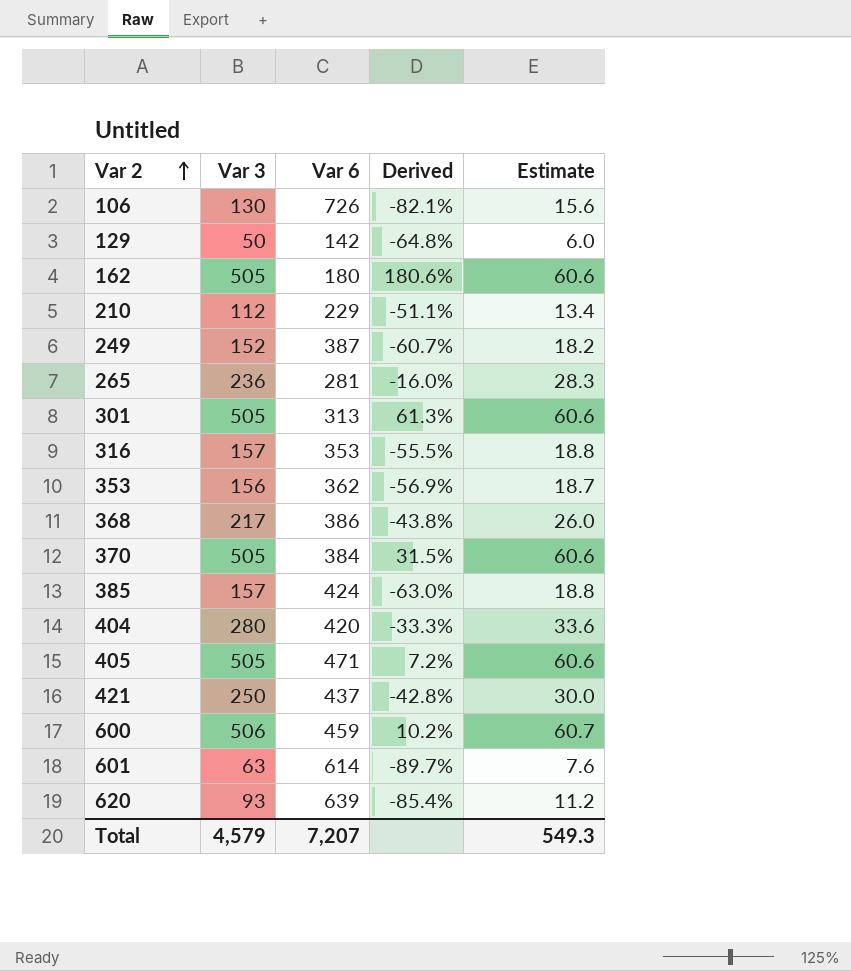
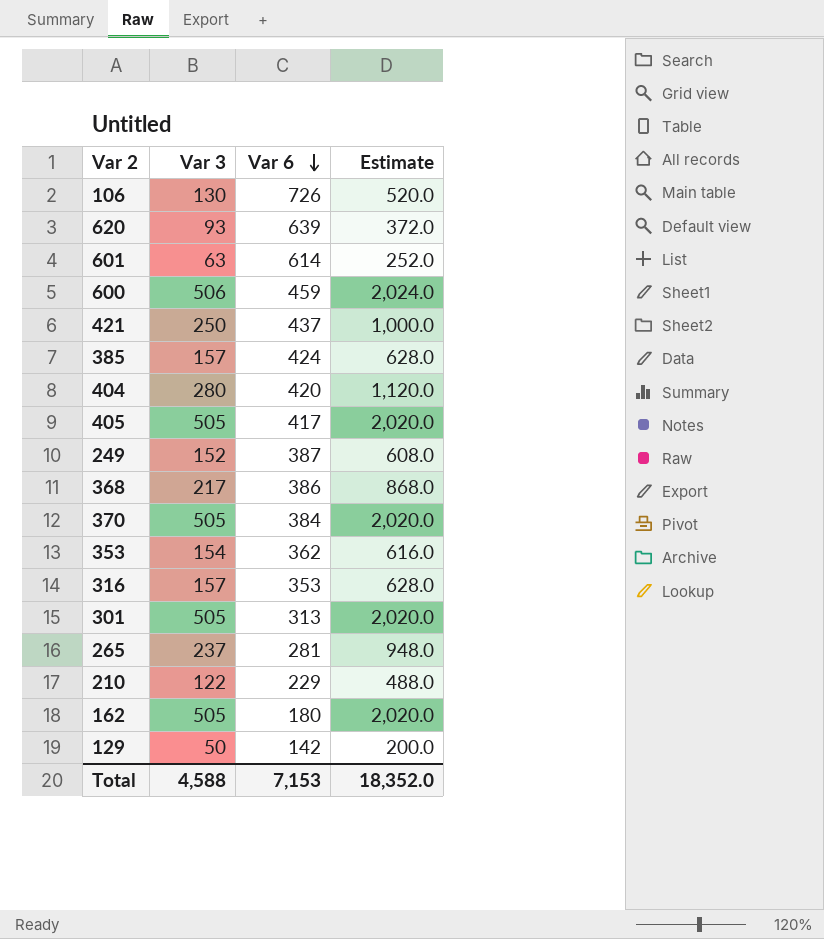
row order: Var 2 ascending -> Var 6 descending
column Derived | formula: ([Var 3] - [Var 6]) / [Var 6] -> none
column Estimate | formula: [Var 3] * 0.12 -> [Var 3] * 4
405 | Var 6: 471 -> 417
353 | Var 3: 156 -> 154
265 | Var 3: 236 -> 237
210 | Var 3: 112 -> 122
Total | Var 3: 4,579 -> 4,588
Total | Var 6: 7,207 -> 7,153
Total | Estimate: 549.3 -> 18,352.0

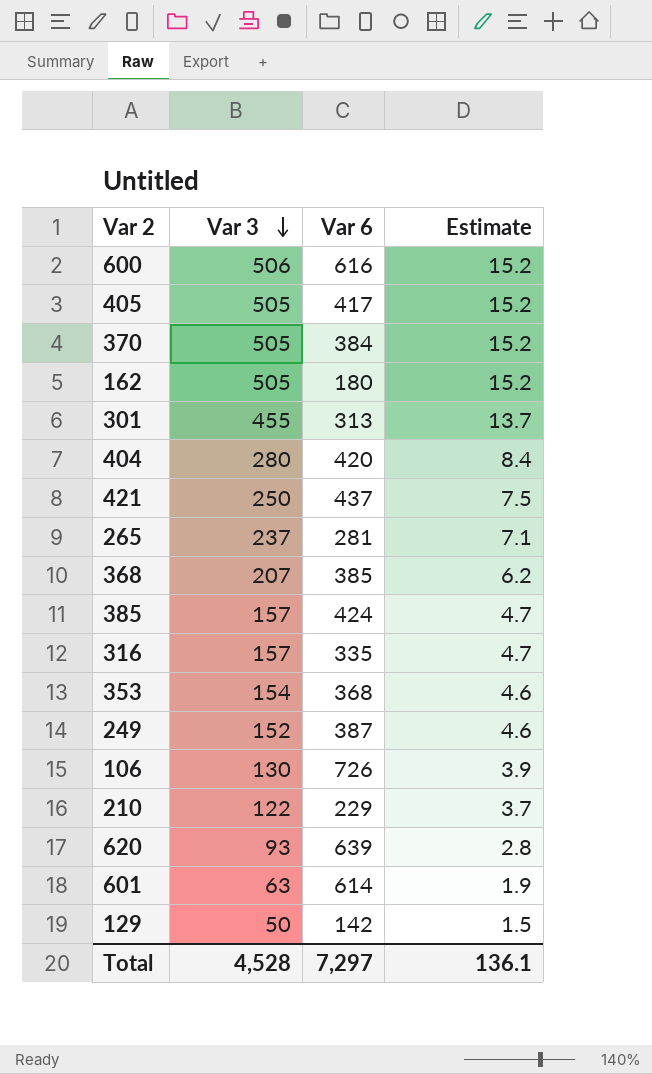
row order: Var 6 descending -> Var 3 descending
column Estimate | formula: [Var 3] * 4 -> [Var 3] * 0.03
600 | Var 6: 459 -> 616
301 | Var 3: 505 -> 455
368 | Var 3: 217 -> 207
368 | Var 6: 386 -> 385
316 | Var 6: 353 -> 335
353 | Var 6: 362 -> 368
Total | Var 3: 4,588 -> 4,528
Total | Var 6: 7,153 -> 7,297
Total | Estimate: 18,352.0 -> 136.1

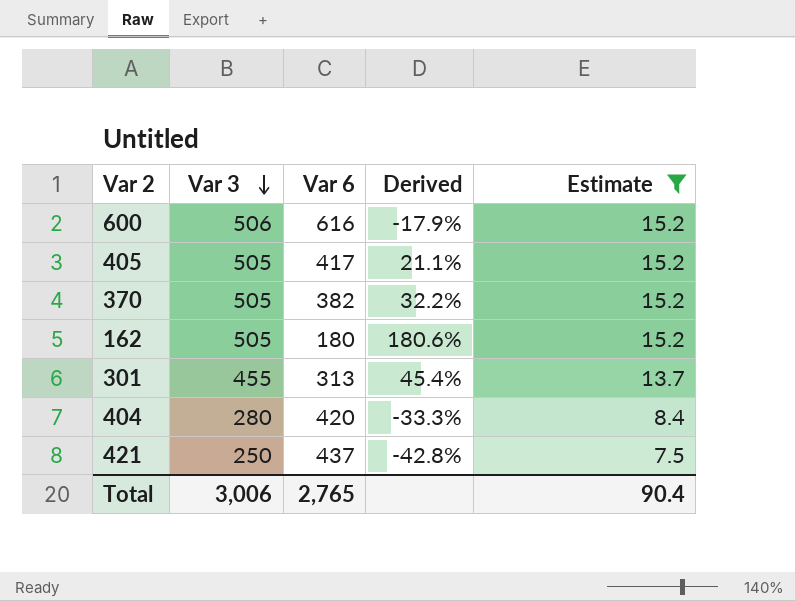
filter: none -> Estimate >= 7.5
column Derived | formula: none -> ([Var 3] - [Var 6]) / [Var 6]
370 | Var 6: 384 -> 382
Total | Var 3: 4,528 -> 3,006
Total | Var 6: 7,297 -> 2,765
Total | Estimate: 136.1 -> 90.4

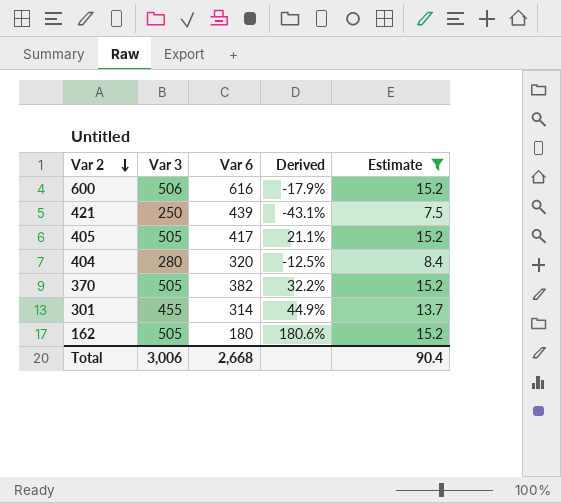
row order: Var 3 descending -> Var 2 descending
421 | Var 6: 437 -> 439
421 | Derived: -42.8% -> -43.1%
404 | Var 6: 420 -> 320
404 | Derived: -33.3% -> -12.5%
301 | Var 6: 313 -> 314
301 | Derived: 45.4% -> 44.9%
Total | Var 6: 2,765 -> 2,668

